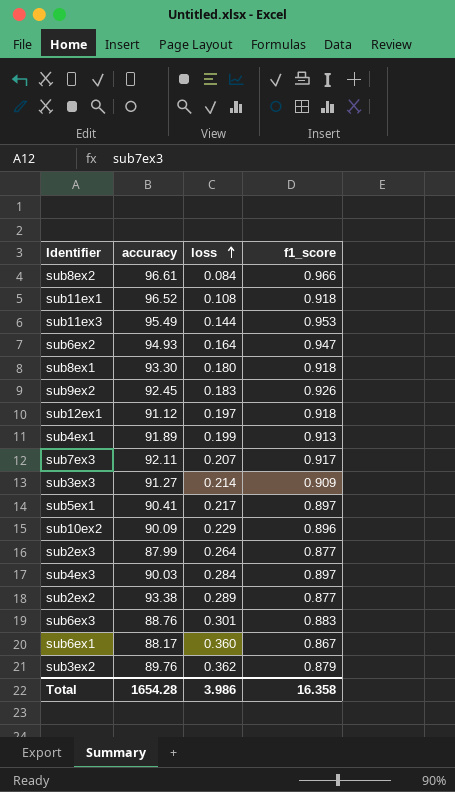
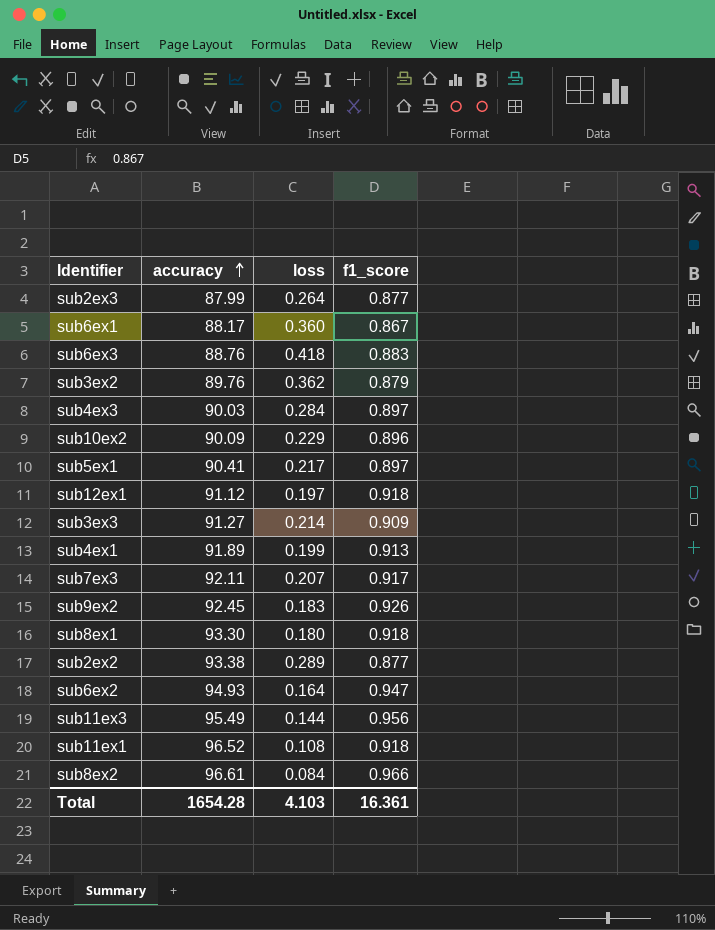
row order: loss ascending -> accuracy ascending
sub6ex3 | loss: 0.301 -> 0.418
sub11ex3 | f1_score: 0.953 -> 0.956
Total | loss: 3.986 -> 4.103
Total | f1_score: 16.358 -> 16.361

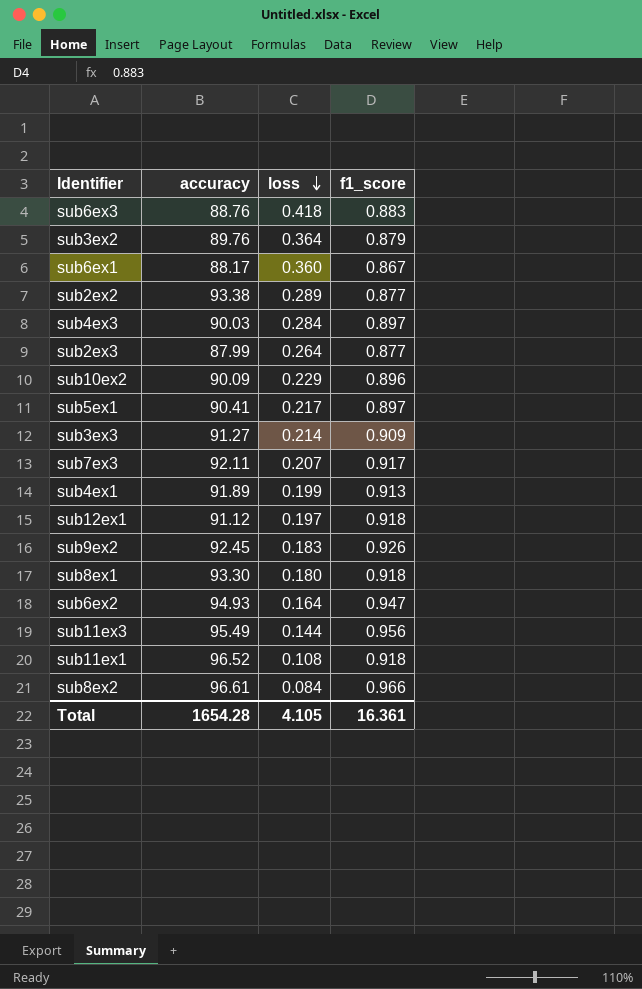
row order: accuracy ascending -> loss descending
sub3ex2 | loss: 0.362 -> 0.364
Total | loss: 4.103 -> 4.105

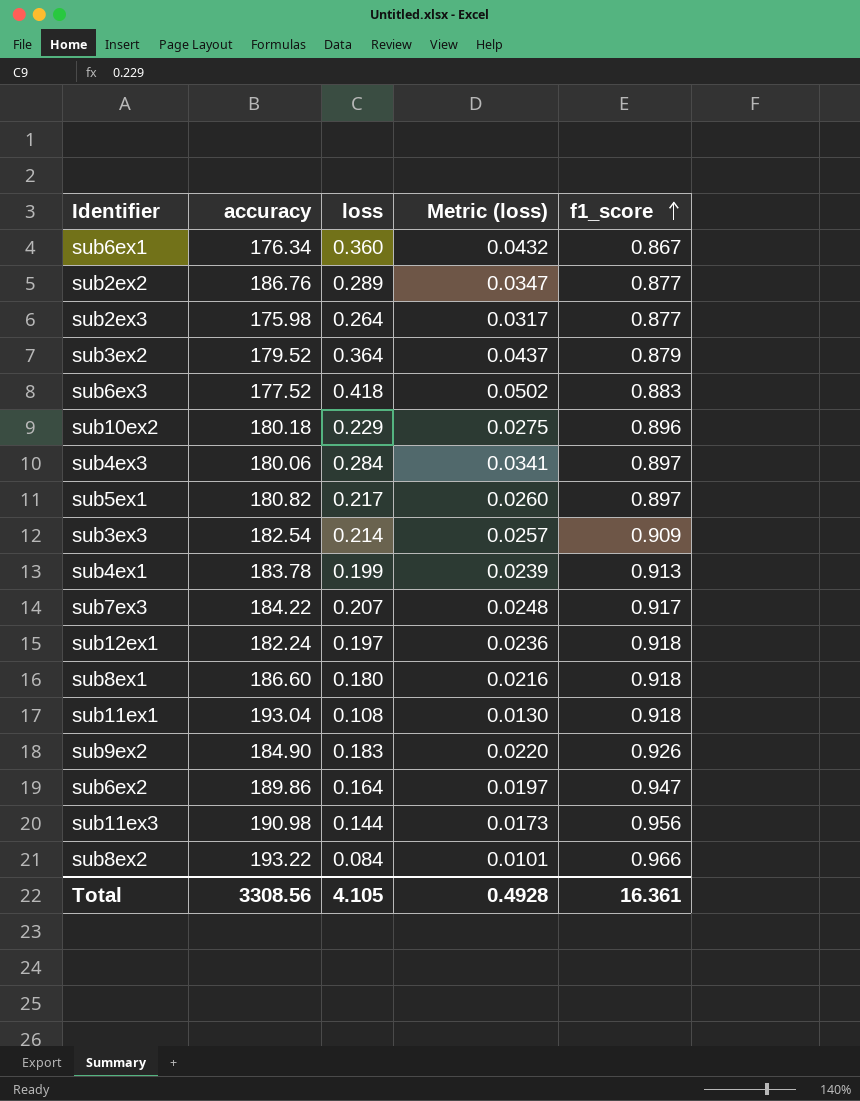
row order: loss descending -> f1_score ascending
column Metric (loss) | formula: none -> [loss] * 0.12
sub6ex1 | accuracy: 88.17 -> 176.34
sub2ex2 | accuracy: 93.38 -> 186.76
sub2ex3 | accuracy: 87.99 -> 175.98
sub3ex2 | accuracy: 89.76 -> 179.52
sub6ex3 | accuracy: 88.76 -> 177.52
sub10ex2 | accuracy: 90.09 -> 180.18
sub4ex3 | accuracy: 90.03 -> 180.06
sub5ex1 | accuracy: 90.41 -> 180.82
sub3ex3 | accuracy: 91.27 -> 182.54
sub4ex1 | accuracy: 91.89 -> 183.78
sub7ex3 | accuracy: 92.11 -> 184.22
sub12ex1 | accuracy: 91.12 -> 182.24
sub8ex1 | accuracy: 93.30 -> 186.60
sub11ex1 | accuracy: 96.52 -> 193.04
sub9ex2 | accuracy: 92.45 -> 184.90
sub6ex2 | accuracy: 94.93 -> 189.86
sub11ex3 | accuracy: 95.49 -> 190.98
sub8ex2 | accuracy: 96.61 -> 193.22
Total | accuracy: 1654.28 -> 3308.56

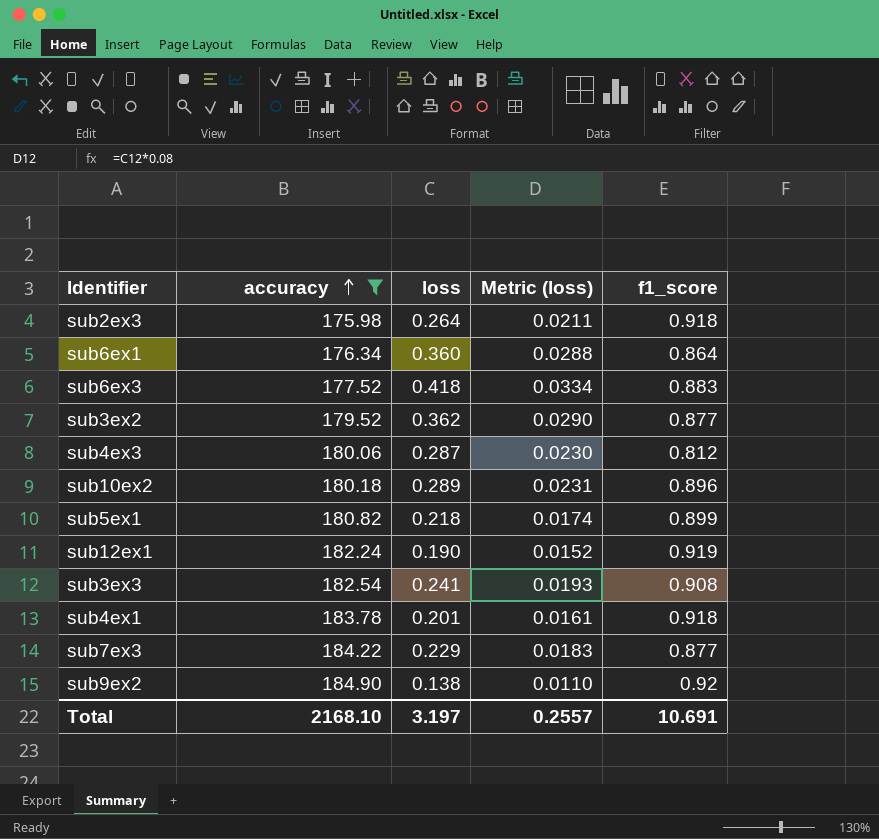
filter: none -> accuracy <= 184.90
row order: f1_score ascending -> accuracy ascending
column Metric (loss) | formula: [loss] * 0.12 -> [loss] * 0.08
sub2ex3 | f1_score: 0.877 -> 0.918
sub6ex1 | f1_score: 0.867 -> 0.864
sub3ex2 | loss: 0.364 -> 0.362
sub3ex2 | f1_score: 0.879 -> 0.877
sub4ex3 | loss: 0.284 -> 0.287
sub4ex3 | f1_score: 0.897 -> 0.812
sub10ex2 | loss: 0.229 -> 0.289
sub5ex1 | loss: 0.217 -> 0.218
sub5ex1 | f1_score: 0.897 -> 0.899
sub12ex1 | loss: 0.197 -> 0.190
sub12ex1 | f1_score: 0.918 -> 0.919
sub3ex3 | loss: 0.214 -> 0.241
sub3ex3 | f1_score: 0.909 -> 0.908
sub4ex1 | loss: 0.199 -> 0.201
sub4ex1 | f1_score: 0.913 -> 0.918
sub7ex3 | loss: 0.207 -> 0.229
sub7ex3 | f1_score: 0.917 -> 0.877
sub9ex2 | loss: 0.183 -> 0.138
sub9ex2 | f1_score: 0.926 -> 0.92
Total | accuracy: 3308.56 -> 2168.10
Total | loss: 4.105 -> 3.197
Total | Metric (loss): 0.4928 -> 0.2557
Total | f1_score: 16.361 -> 10.691

